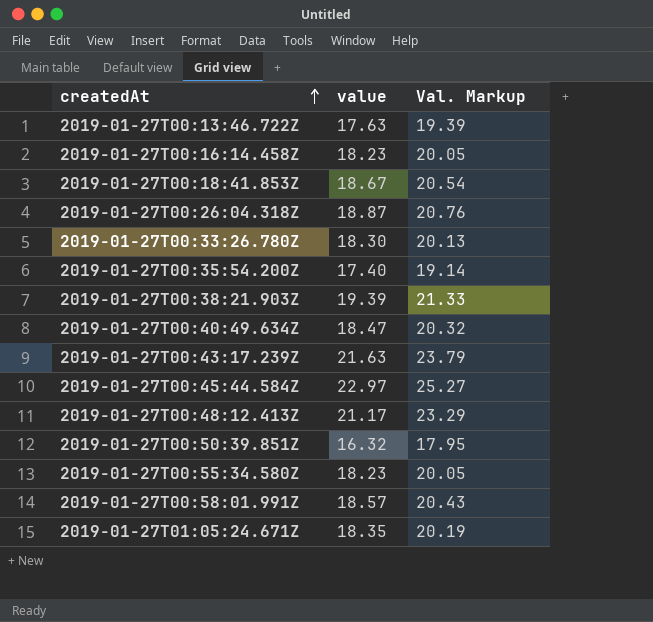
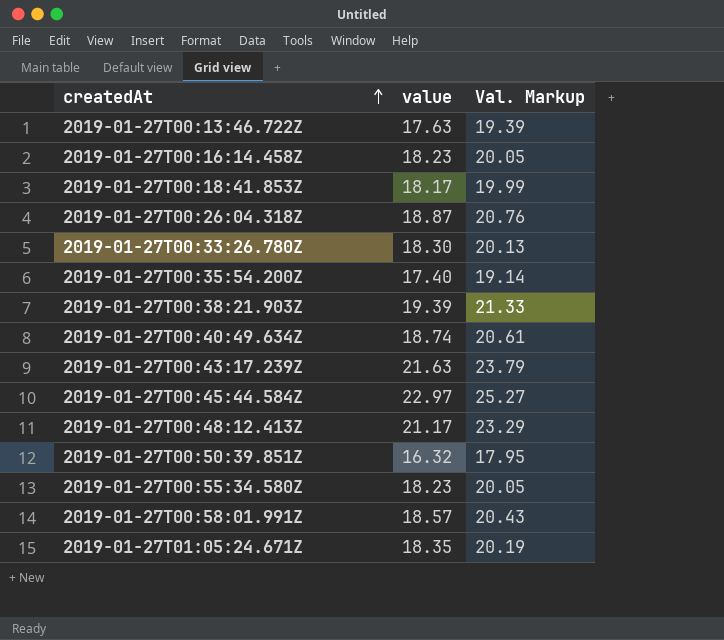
2019-01-27T00:18:41.853Z | value: 18.67 -> 18.17
2019-01-27T00:18:41.853Z | Val. Markup: 20.54 -> 19.99
2019-01-27T00:40:49.634Z | value: 18.47 -> 18.74
2019-01-27T00:40:49.634Z | Val. Markup: 20.32 -> 20.61

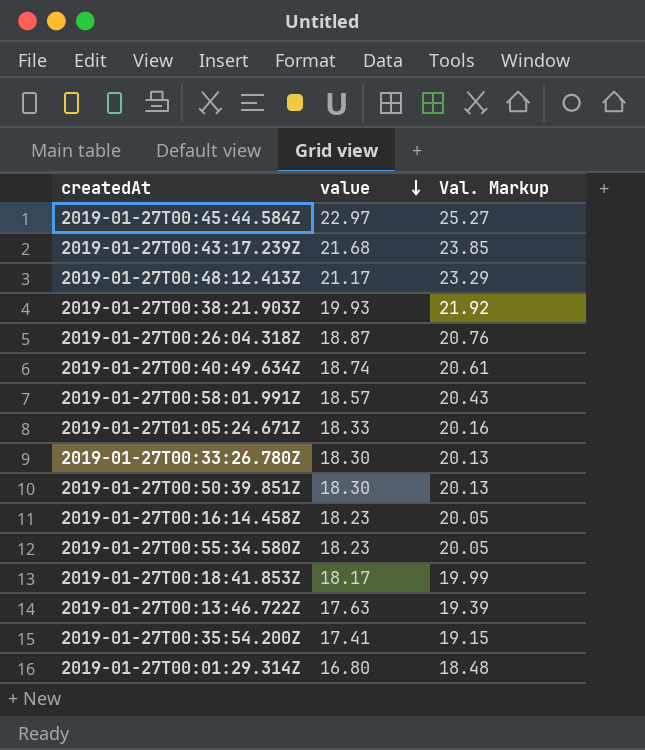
row order: createdAt ascending -> value descending
2019-01-27T00:43:17.239Z | value: 21.63 -> 21.68
2019-01-27T00:43:17.239Z | Val. Markup: 23.79 -> 23.85
2019-01-27T00:38:21.903Z | value: 19.39 -> 19.93
2019-01-27T00:38:21.903Z | Val. Markup: 21.33 -> 21.92
2019-01-27T01:05:24.671Z | value: 18.35 -> 18.33
2019-01-27T01:05:24.671Z | Val. Markup: 20.19 -> 20.16
2019-01-27T00:50:39.851Z | value: 16.32 -> 18.30
2019-01-27T00:50:39.851Z | Val. Markup: 17.95 -> 20.13
2019-01-27T00:35:54.200Z | value: 17.40 -> 17.41
2019-01-27T00:35:54.200Z | Val. Markup: 19.14 -> 19.15
row 2019-01-27T00:01:29.314Z: none -> 16.80 | 18.48

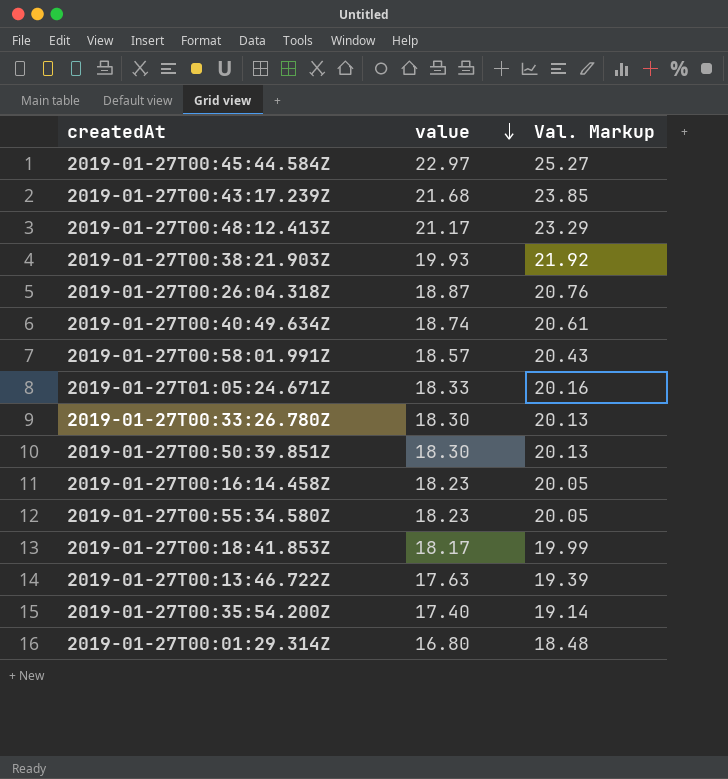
2019-01-27T00:35:54.200Z | value: 17.41 -> 17.40
2019-01-27T00:35:54.200Z | Val. Markup: 19.15 -> 19.14

